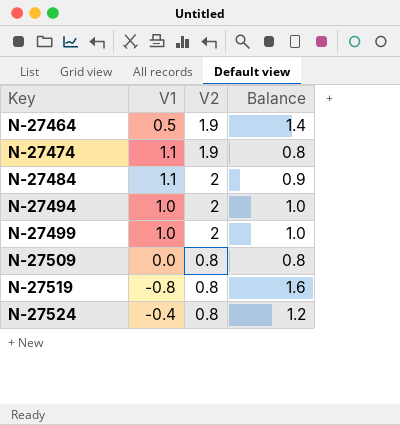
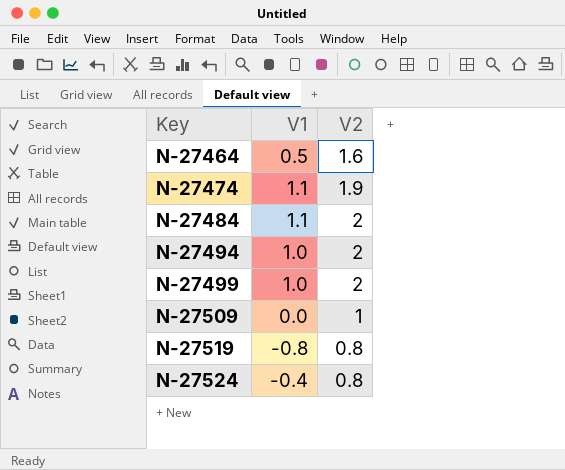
column Balance | formula: [V2] - [V1] -> none
N-27464 | V2: 1.9 -> 1.6
N-27509 | V2: 0.8 -> 1

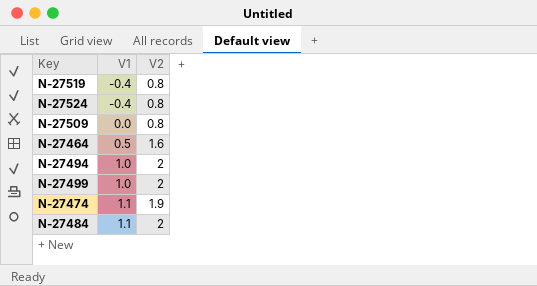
row order: Key ascending -> V1 ascending
N-27519 | V1: -0.8 -> -0.4
N-27509 | V2: 1 -> 0.8

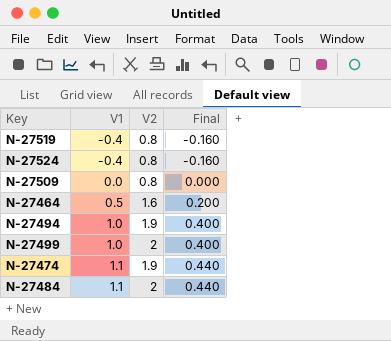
column Final | formula: none -> [V1] * 0.4
N-27494 | V2: 2 -> 1.9

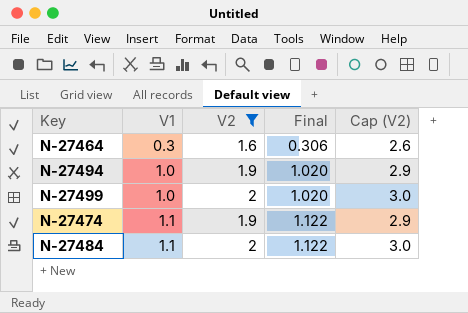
filter: none -> V2 != 0.8
column Final | formula: [V1] * 0.4 -> [V1] * 1.02
column Cap (V2) | formula: none -> [V2] + 1
N-27464 | V1: 0.5 -> 0.3

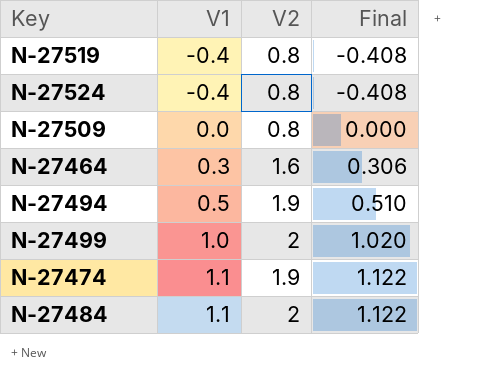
filter: V2 != 0.8 -> none
column Cap (V2) | formula: [V2] + 1 -> none
N-27494 | V1: 1.0 -> 0.5
N-27494 | Final: 1.020 -> 0.510

